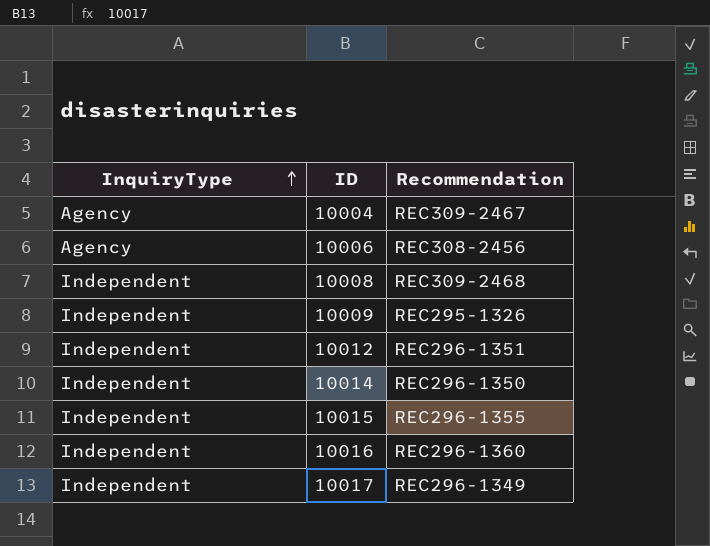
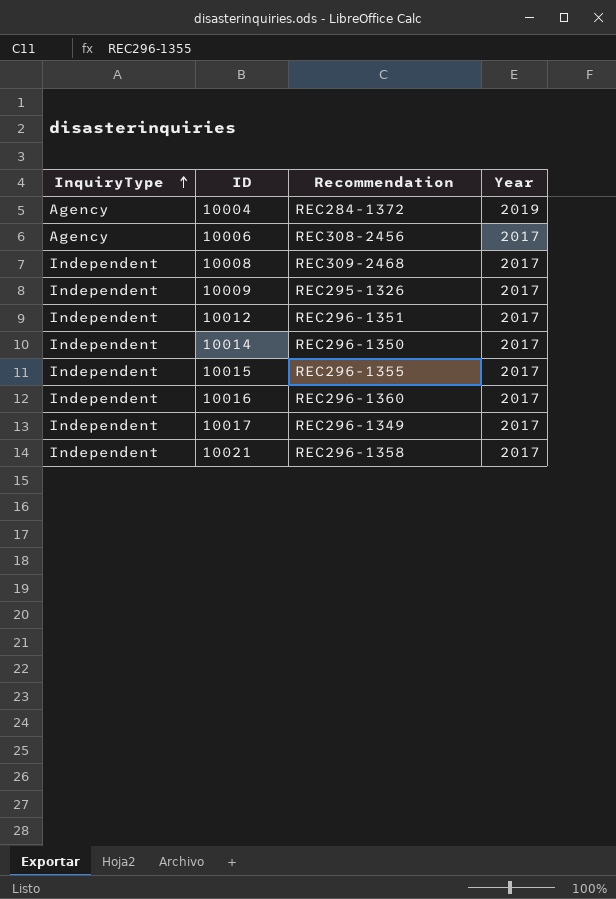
column Year | position: none -> 4
10004 | Recommendation: REC309-2467 -> REC284-1372
row 10021: none -> Independent | REC296-1358 | 2017

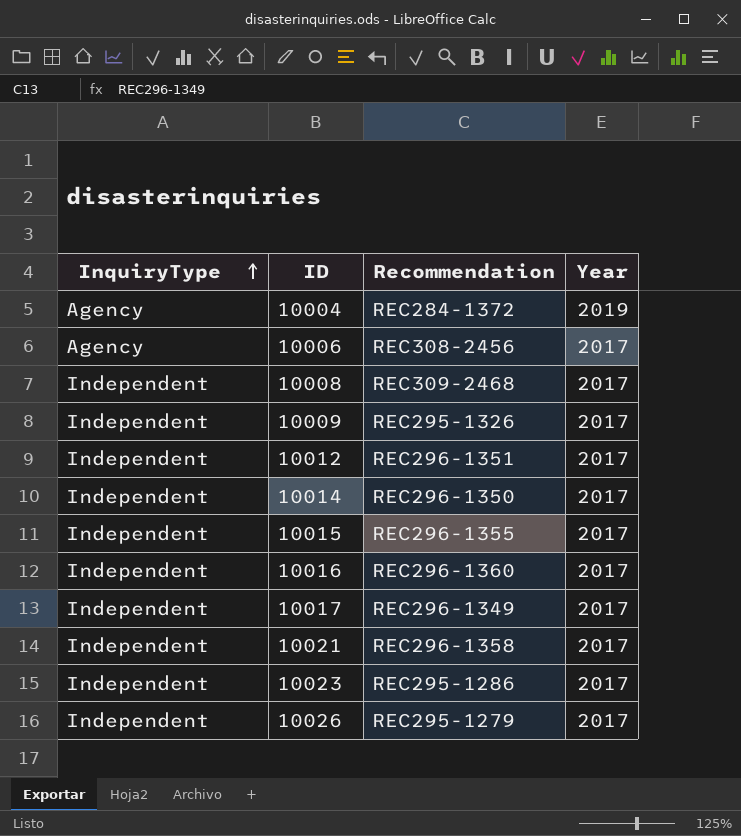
row 10023: none -> Independent | REC295-1286 | 2017
row 10026: none -> Independent | REC295-1279 | 2017

